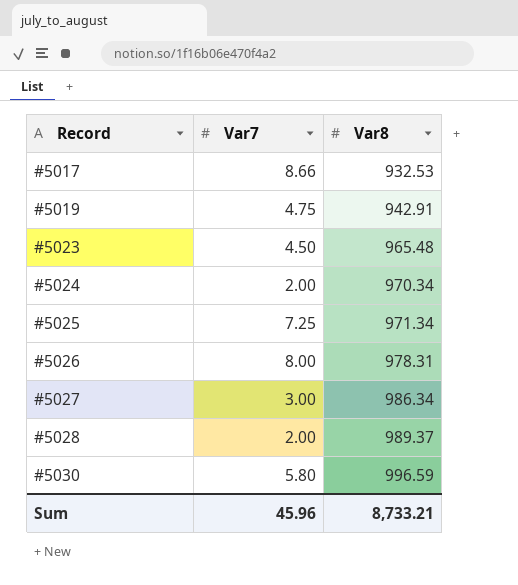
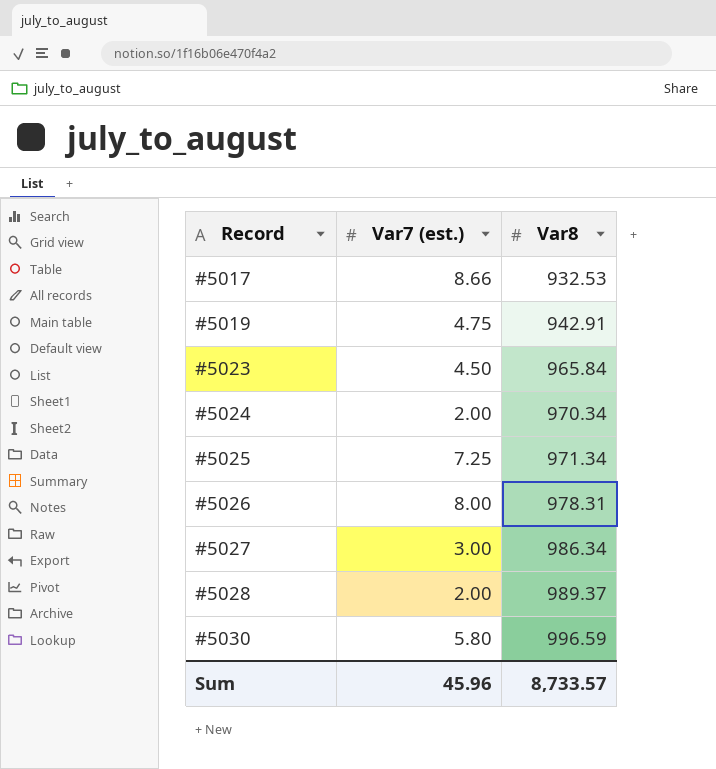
column name: Var7 -> Var7 (est.)
#5023 | Var8: 965.48 -> 965.84
Sum | Var8: 8,733.21 -> 8,733.57

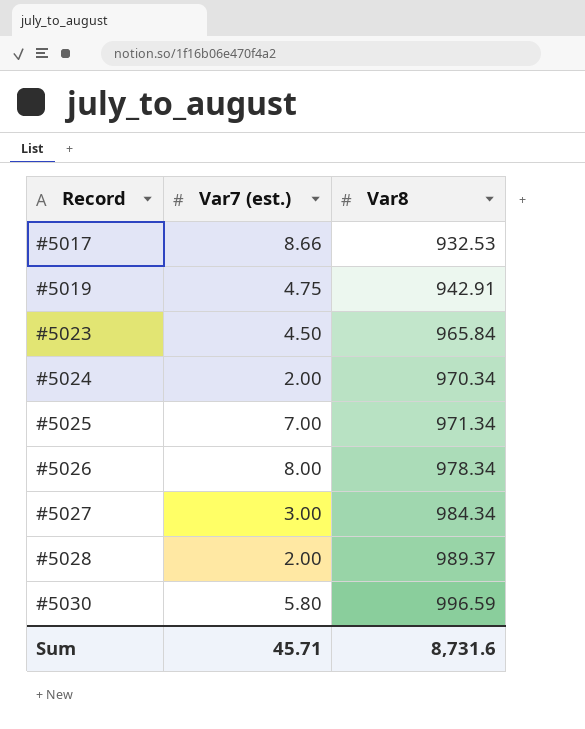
#5025 | Var7 (est.): 7.25 -> 7.00
#5026 | Var8: 978.31 -> 978.34
#5027 | Var8: 986.34 -> 984.34
Sum | Var7 (est.): 45.96 -> 45.71
Sum | Var8: 8,733.57 -> 8,731.6

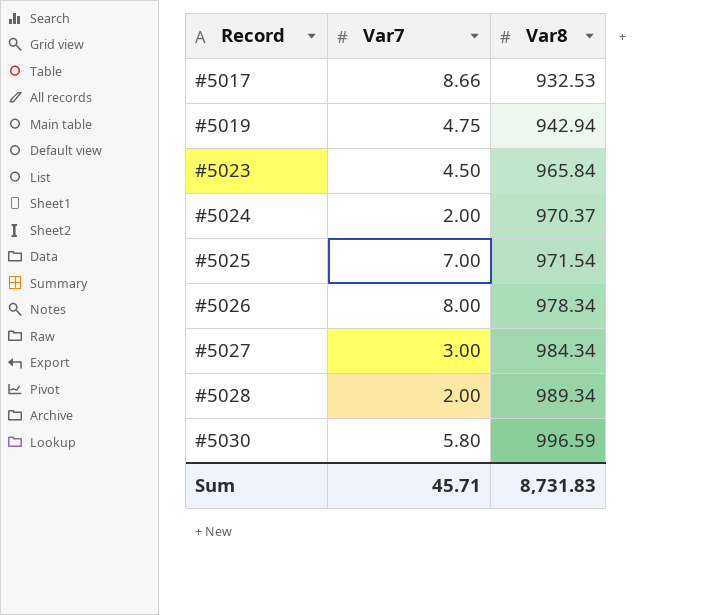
column name: Var7 (est.) -> Var7
#5019 | Var8: 942.91 -> 942.94
#5024 | Var8: 970.34 -> 970.37
#5025 | Var8: 971.34 -> 971.54
#5028 | Var8: 989.37 -> 989.34
Sum | Var8: 8,731.6 -> 8,731.83

